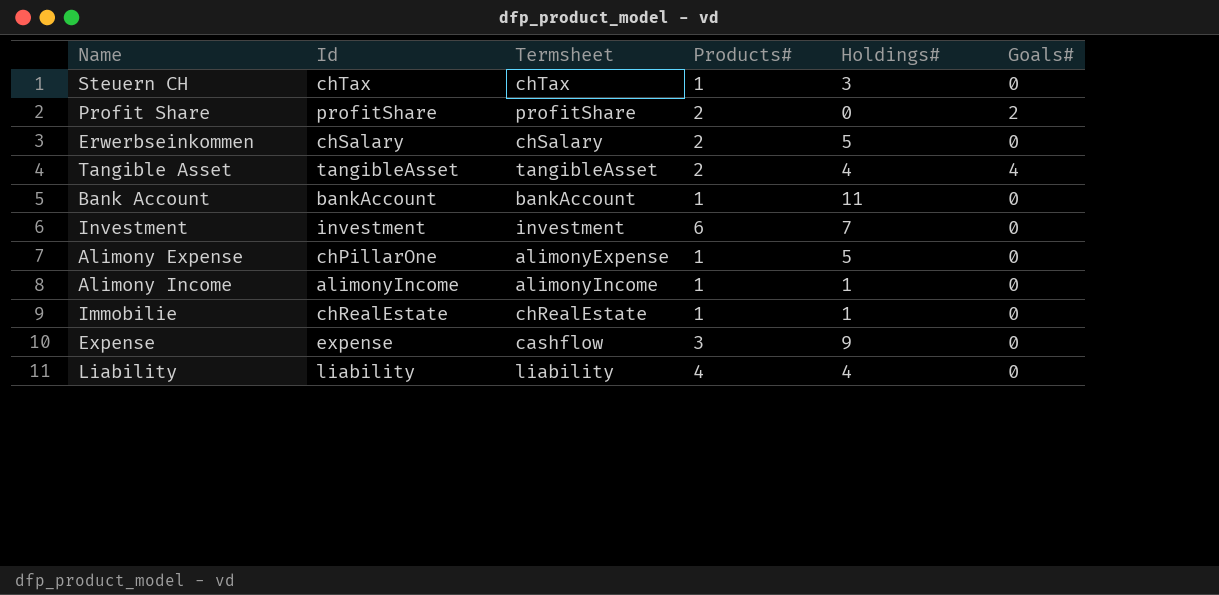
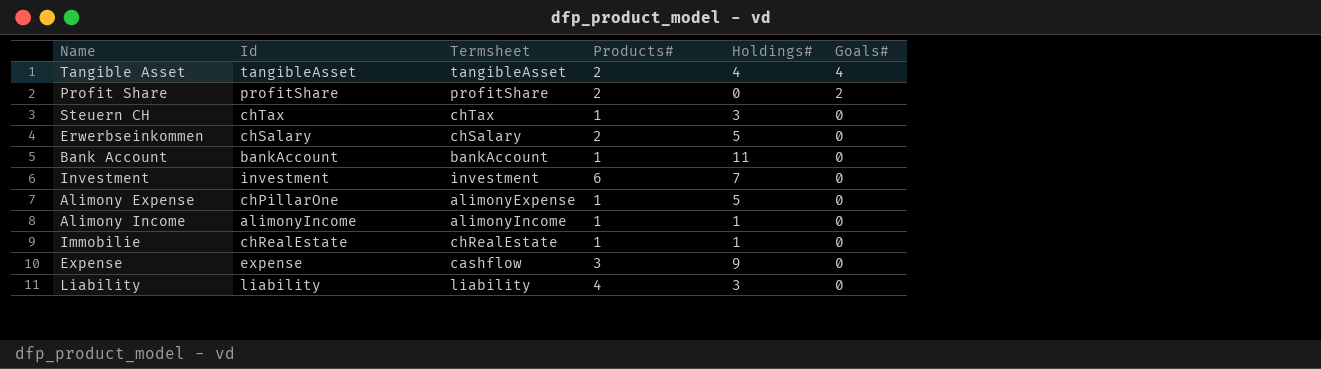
row order: none -> Goals# descending
Liability | Holdings#: 4 -> 3

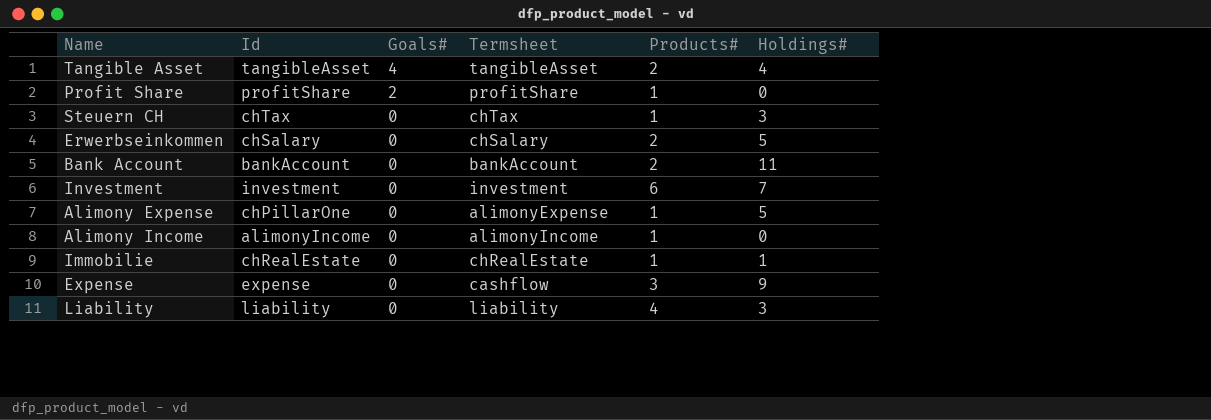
column Goals# | position: 6 -> 3
Profit Share | Products#: 2 -> 1
Bank Account | Products#: 1 -> 2
Alimony Income | Holdings#: 1 -> 0

